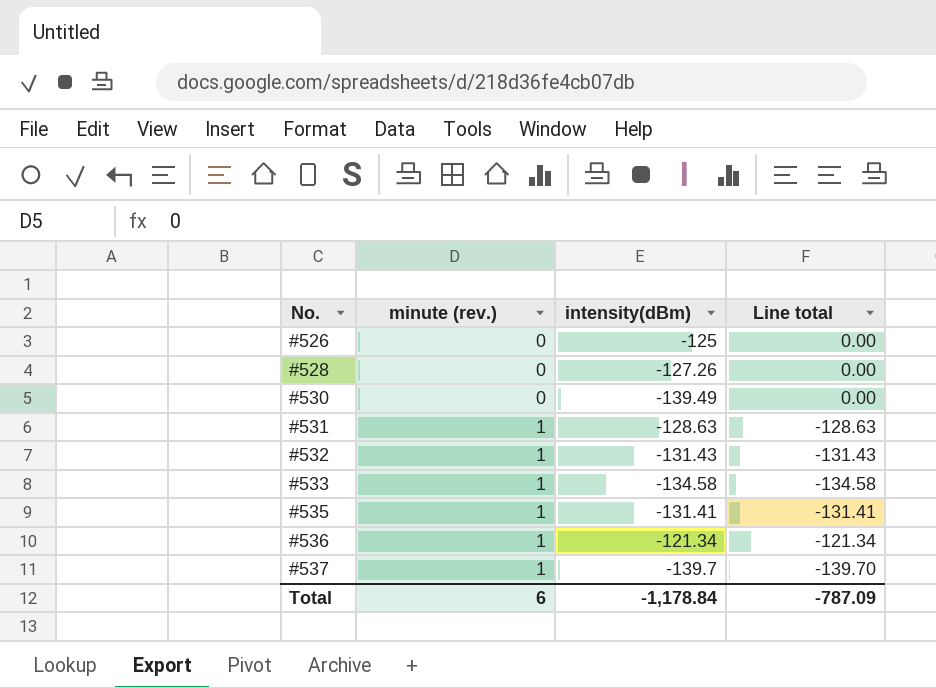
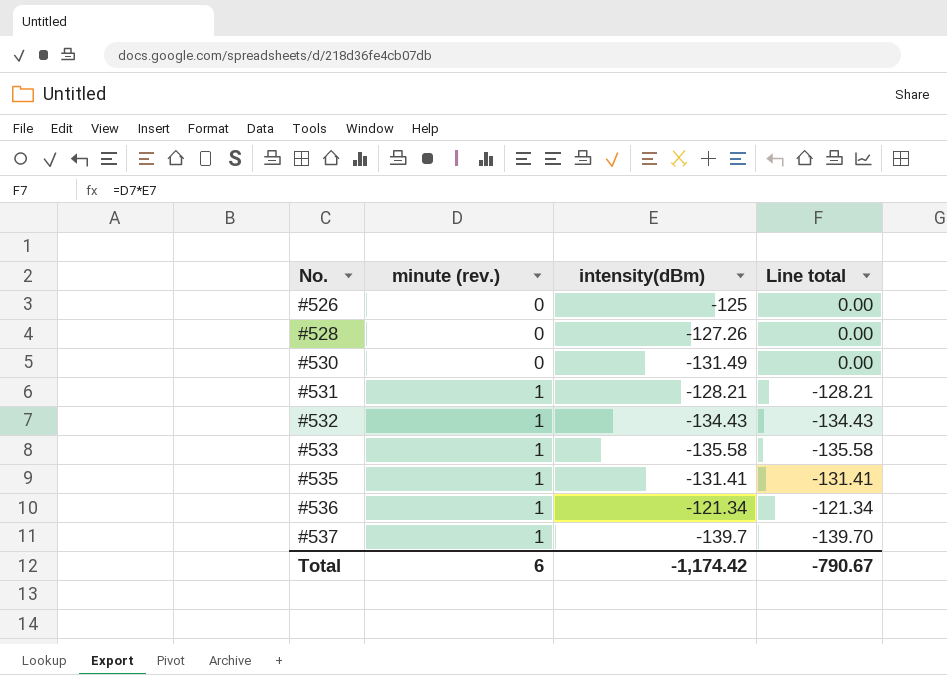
#530 | intensity(dBm): -139.49 -> -131.49
#531 | intensity(dBm): -128.63 -> -128.21
#531 | Line total: -128.63 -> -128.21
#532 | intensity(dBm): -131.43 -> -134.43
#532 | Line total: -131.43 -> -134.43
#533 | intensity(dBm): -134.58 -> -135.58
#533 | Line total: -134.58 -> -135.58
Total | intensity(dBm): -1,178.84 -> -1,174.42
Total | Line total: -787.09 -> -790.67

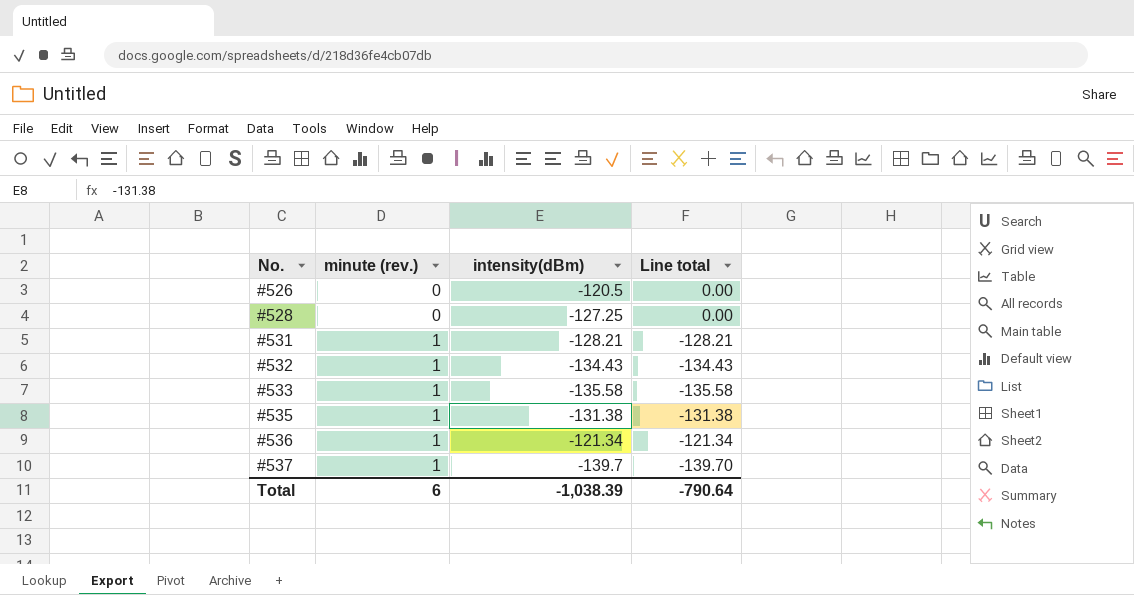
row #530: 0 | -131.49 | 0.00 -> none
#526 | intensity(dBm): -125 -> -120.5
#528 | intensity(dBm): -127.26 -> -127.25
#535 | intensity(dBm): -131.41 -> -131.38
#535 | Line total: -131.41 -> -131.38
Total | intensity(dBm): -1,174.42 -> -1,038.39
Total | Line total: -790.67 -> -790.64

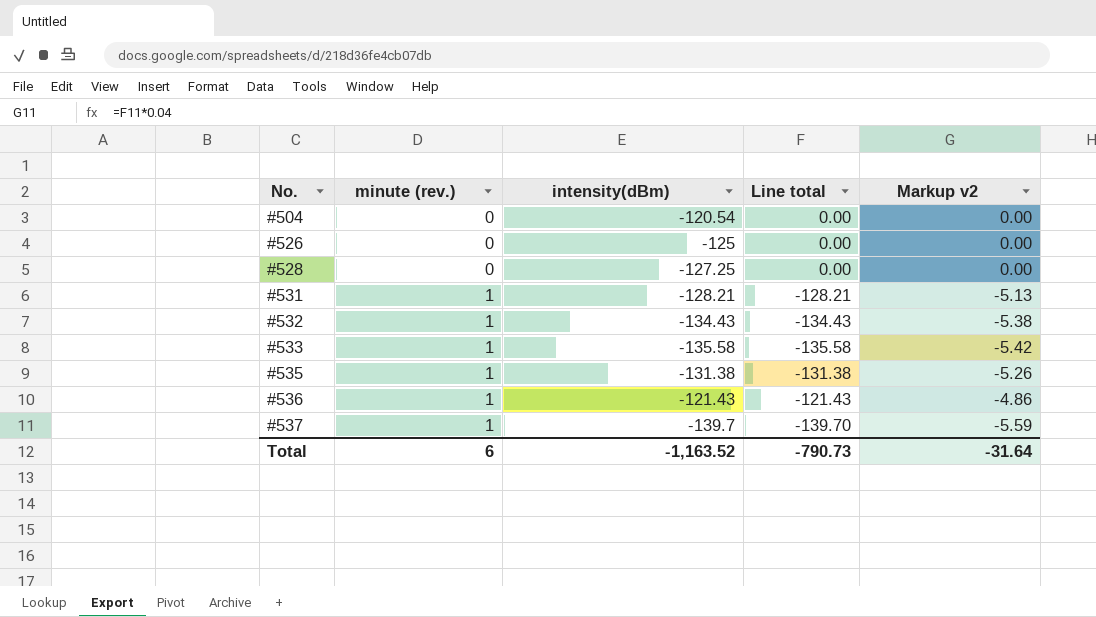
column Markup v2 | formula: none -> [Line total] * 0.04
row #504: none -> 0 | -120.54 | 0.00 | 0.00
#526 | intensity(dBm): -120.5 -> -125
#536 | intensity(dBm): -121.34 -> -121.43
#536 | Line total: -121.34 -> -121.43
Total | intensity(dBm): -1,038.39 -> -1,163.52
Total | Line total: -790.64 -> -790.73

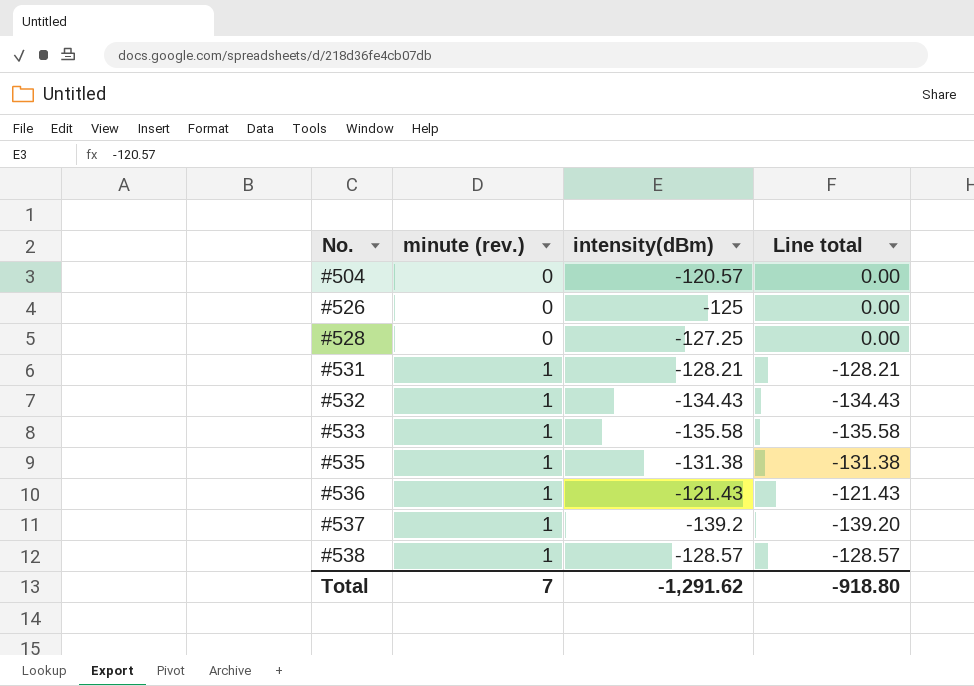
column Markup v2 | formula: [Line total] * 0.04 -> none
#504 | intensity(dBm): -120.54 -> -120.57
#537 | intensity(dBm): -139.7 -> -139.2
#537 | Line total: -139.70 -> -139.20
row #538: none -> 1 | -128.57 | -128.57
Total | minute (rev.): 6 -> 7
Total | intensity(dBm): -1,163.52 -> -1,291.62
Total | Line total: -790.73 -> -918.80

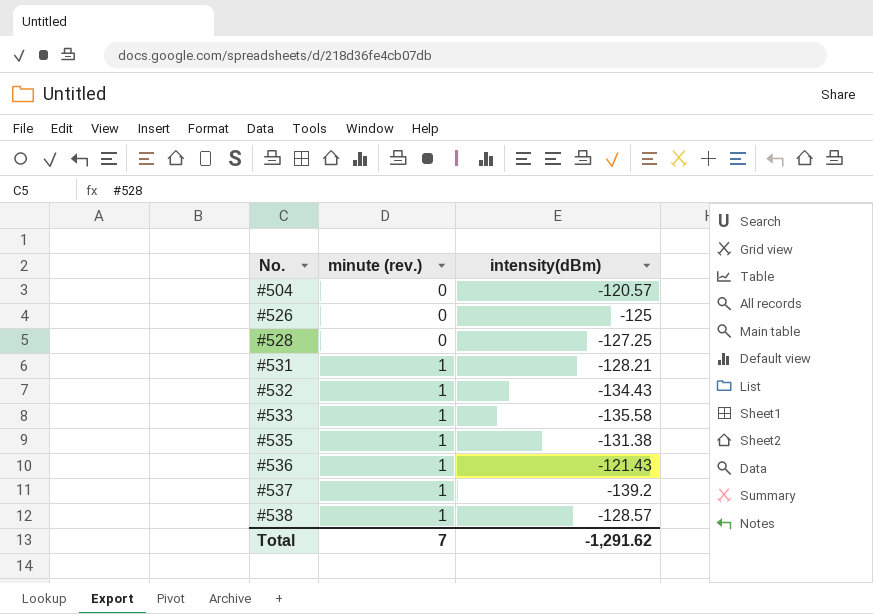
column Line total | formula: [minute (rev.)] * [intensity(dBm)] -> none

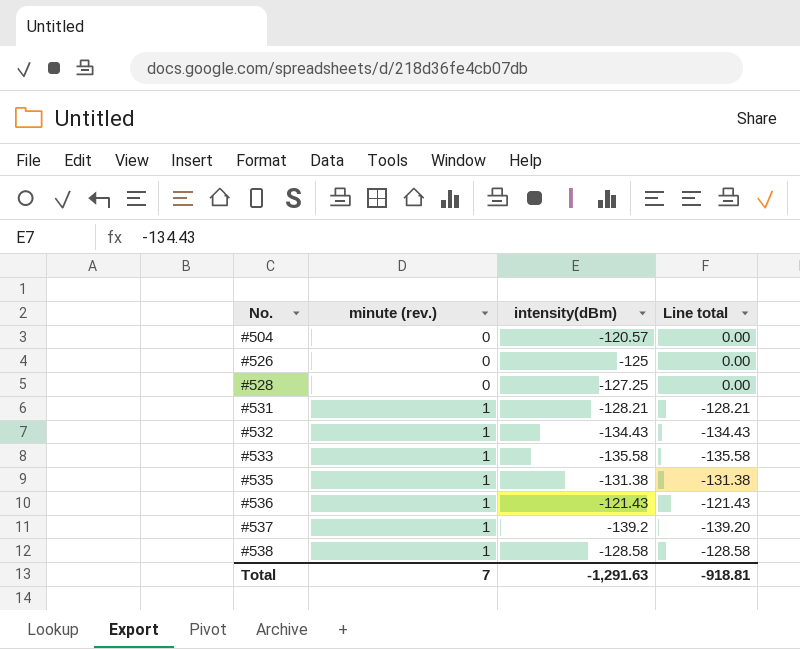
column Line total | formula: none -> [minute (rev.)] * [intensity(dBm)]
#538 | intensity(dBm): -128.57 -> -128.58
Total | intensity(dBm): -1,291.62 -> -1,291.63

